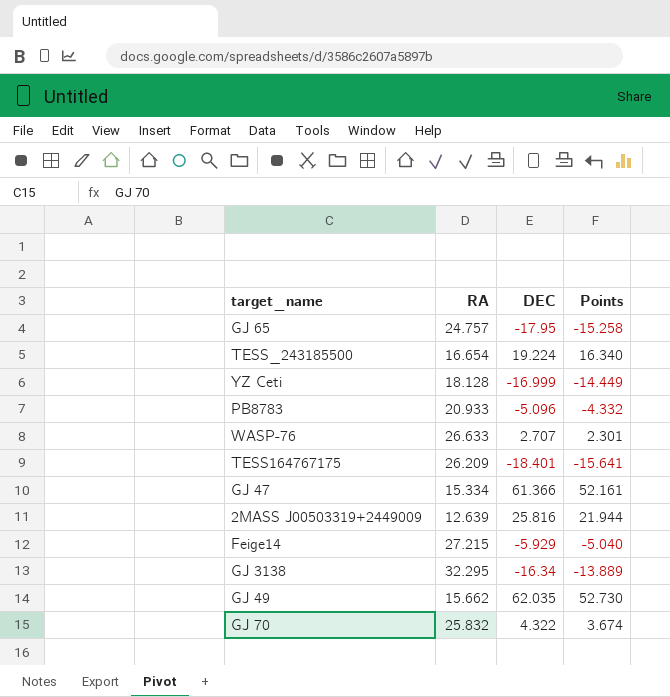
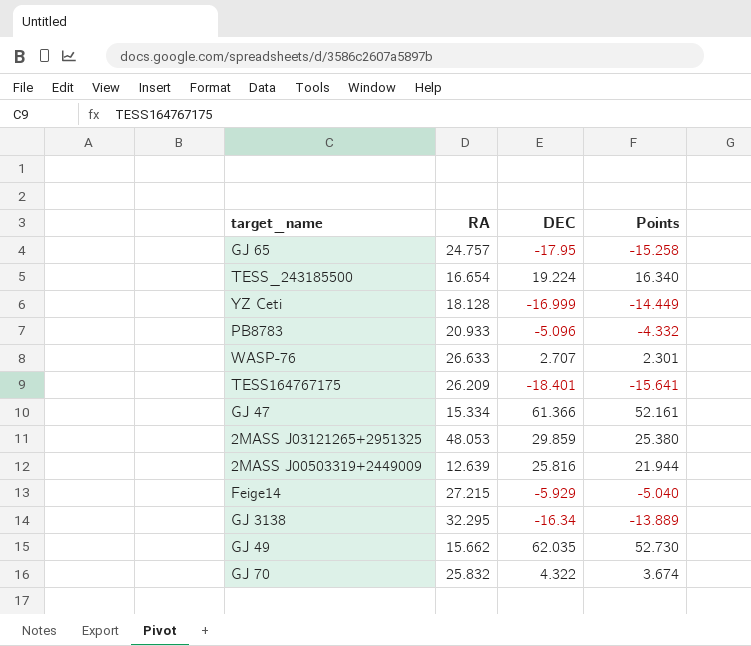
row 2MASS J03121265+2951325: none -> 48.053 | 29.859 | 25.380

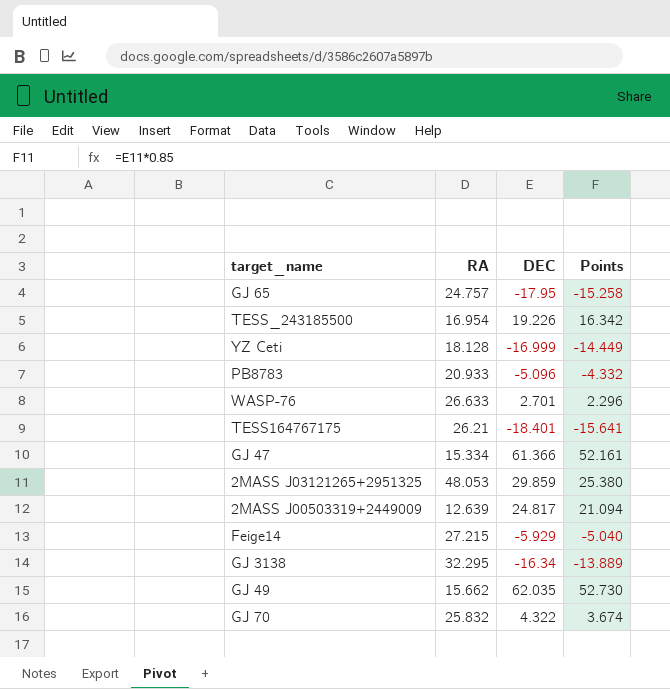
TESS_243185500 | RA: 16.654 -> 16.954
TESS_243185500 | DEC: 19.224 -> 19.226
TESS_243185500 | Points: 16.340 -> 16.342
WASP-76 | DEC: 2.707 -> 2.701
WASP-76 | Points: 2.301 -> 2.296
TESS164767175 | RA: 26.209 -> 26.21
2MASS J00503319+2449009 | DEC: 25.816 -> 24.817
2MASS J00503319+2449009 | Points: 21.944 -> 21.094

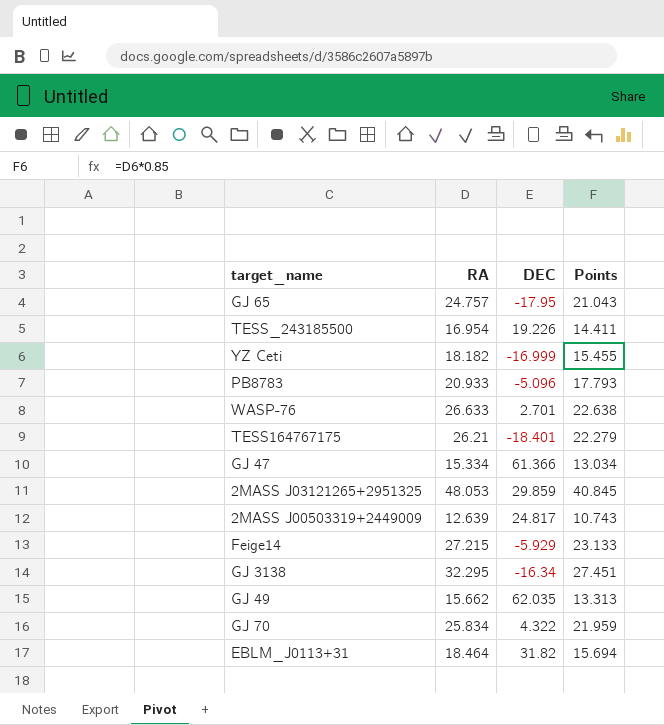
column Points | formula: [DEC] * 0.85 -> [RA] * 0.85
YZ Ceti | RA: 18.128 -> 18.182
GJ 70 | RA: 25.832 -> 25.834
row EBLM_J0113+31: none -> 18.464 | 31.82 | 15.694

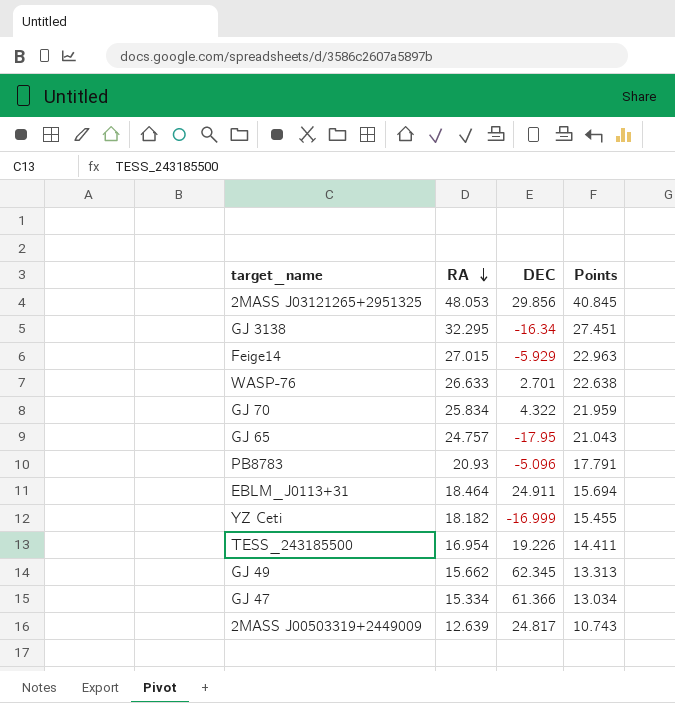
row order: none -> RA descending
row TESS164767175: 26.21 | -18.401 | 22.279 -> none
2MASS J03121265+2951325 | DEC: 29.859 -> 29.856
Feige14 | RA: 27.215 -> 27.015
Feige14 | Points: 23.133 -> 22.963
PB8783 | RA: 20.933 -> 20.93
PB8783 | Points: 17.793 -> 17.791
EBLM_J0113+31 | DEC: 31.82 -> 24.911
GJ 49 | DEC: 62.035 -> 62.345

